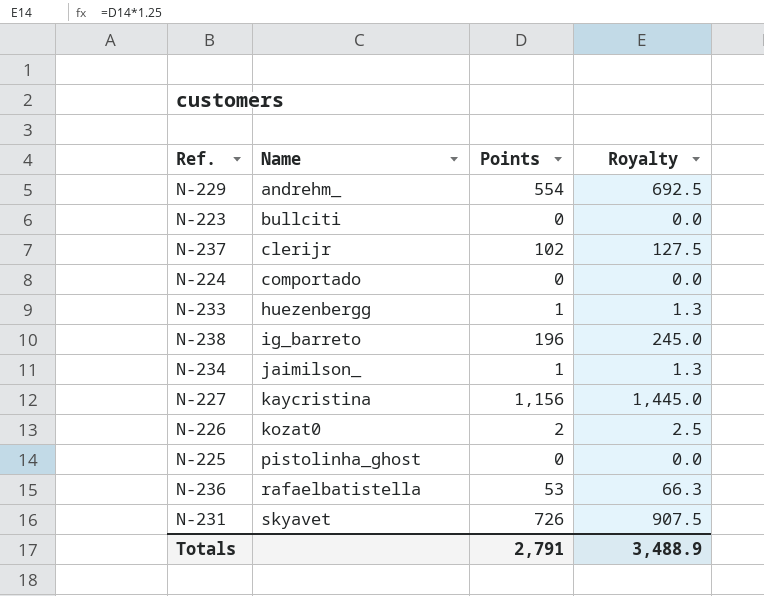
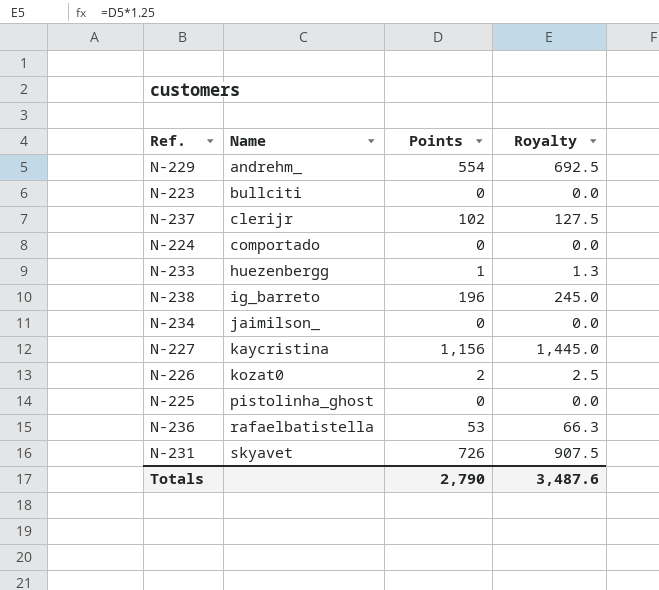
N-234 | Points: 1 -> 0
N-234 | Royalty: 1.3 -> 0.0
Totals | Points: 2,791 -> 2,790
Totals | Royalty: 3,488.9 -> 3,487.6

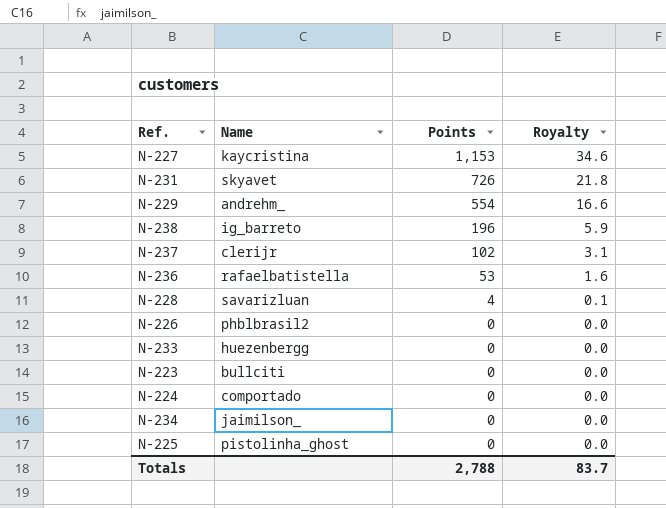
row order: Name ascending -> Points descending
column Royalty | formula: [Points] * 1.25 -> [Points] * 0.03
N-227 | Points: 1,156 -> 1,153
row N-228: none -> savarizluan | 4 | 0.1
N-226 | Name: kozat0 -> phblbrasil2
N-226 | Points: 2 -> 0
N-233 | Points: 1 -> 0
Totals | Points: 2,790 -> 2,788
Totals | Royalty: 3,487.6 -> 83.7

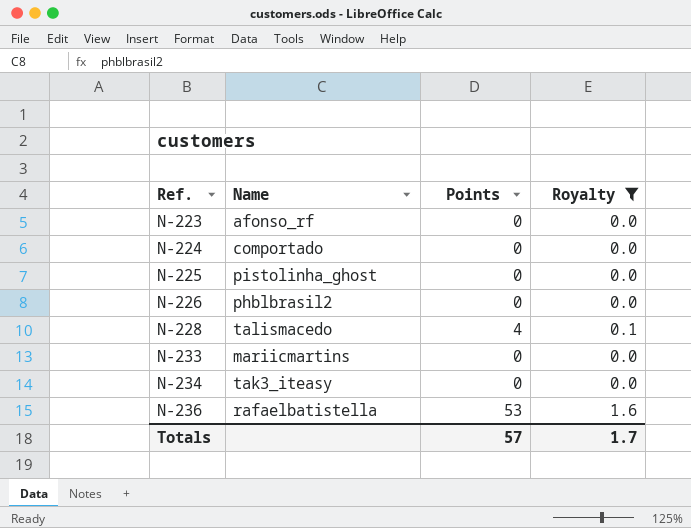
filter: none -> Royalty <= 1.6
row order: Points descending -> Ref. ascending
N-223 | Name: bullciti -> afonso_rf
N-228 | Name: savarizluan -> talismacedo
N-233 | Name: huezenbergg -> mariicmartins
N-234 | Name: jaimilson_ -> tak3_iteasy
Totals | Points: 2,788 -> 57
Totals | Royalty: 83.7 -> 1.7

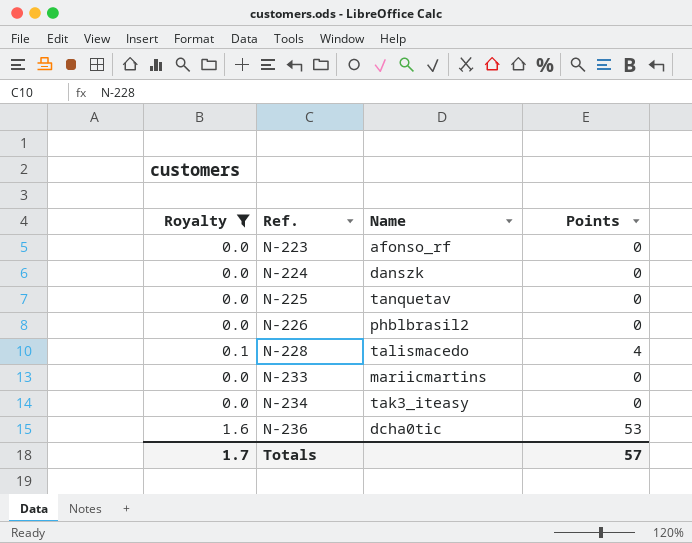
column Royalty | position: 4 -> 1
N-224 | Name: comportado -> danszk
N-225 | Name: pistolinha_ghost -> tanquetav
N-236 | Name: rafaelbatistella -> dcha0tic

